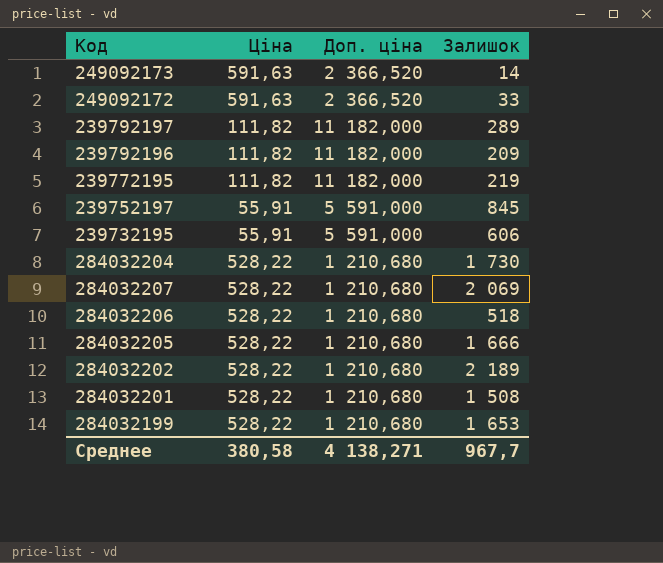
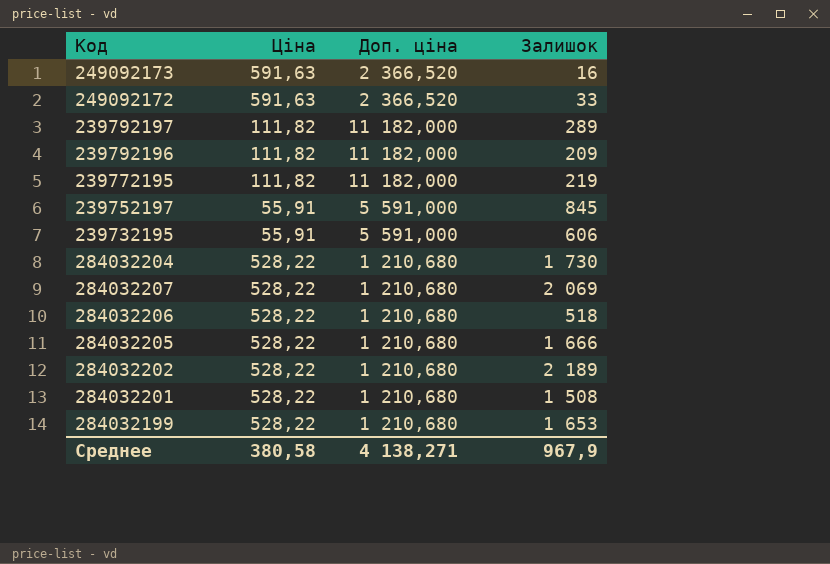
249092173 | Залишок: 14 -> 16
Среднее | Залишок: 967,7 -> 967,9

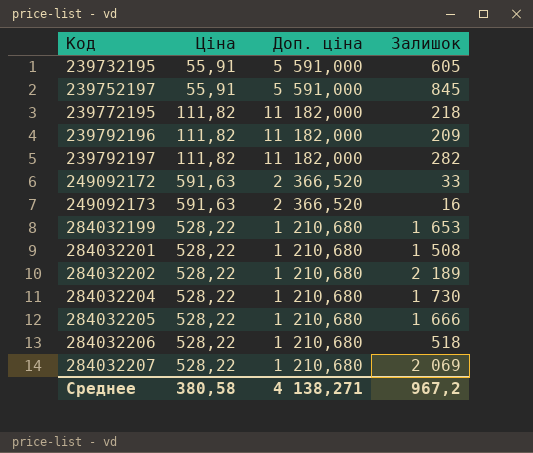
row order: none -> Код ascending
239732195 | Залишок: 606 -> 605
239772195 | Залишок: 219 -> 218
239792197 | Залишок: 289 -> 282
Среднее | Залишок: 967,9 -> 967,2

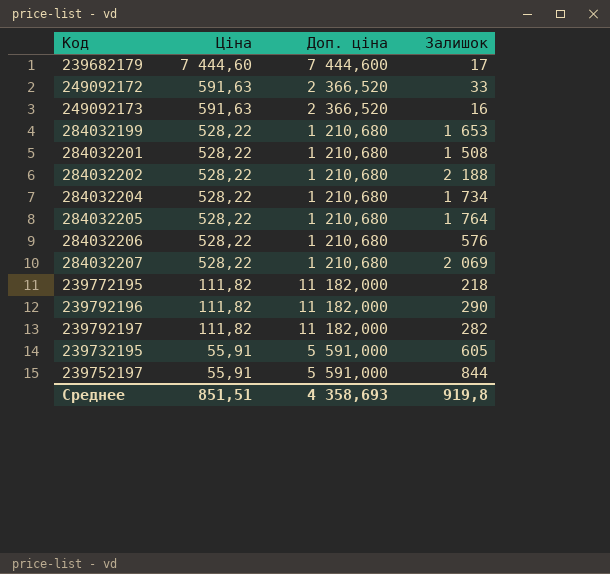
row order: Код ascending -> Ціна descending
row 239682179: none -> 7 444,60 | 7 444,600 | 17
284032202 | Залишок: 2 189 -> 2 188
284032204 | Залишок: 1 730 -> 1 734
284032205 | Залишок: 1 666 -> 1 764
284032206 | Залишок: 518 -> 576
239792196 | Залишок: 209 -> 290
239752197 | Залишок: 845 -> 844
Среднее | Ціна: 380,58 -> 851,51
Среднее | Доп. ціна: 4 138,271 -> 4 358,693
Среднее | Залишок: 967,2 -> 919,8

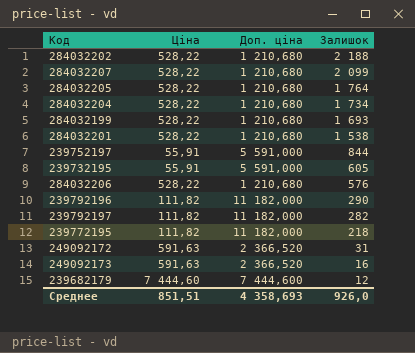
row order: Ціна descending -> Залишок descending
284032207 | Залишок: 2 069 -> 2 099
284032199 | Залишок: 1 653 -> 1 693
284032201 | Залишок: 1 508 -> 1 538
249092172 | Залишок: 33 -> 31
239682179 | Залишок: 17 -> 12
Среднее | Залишок: 919,8 -> 926,0

